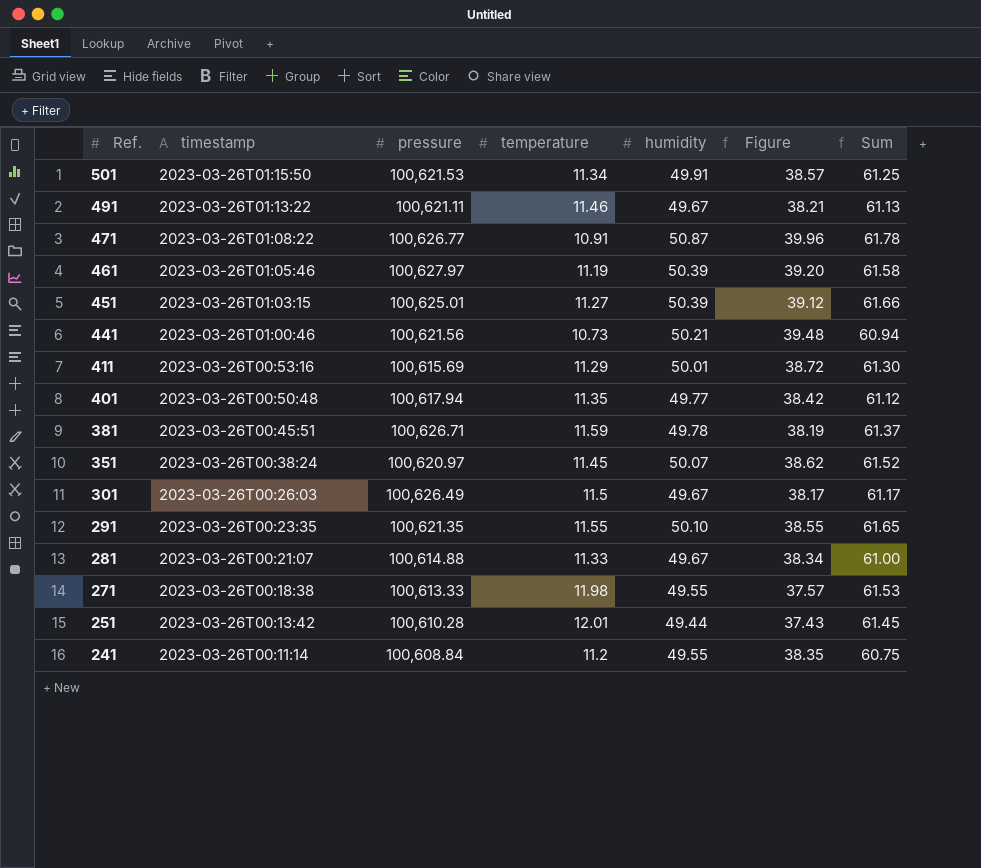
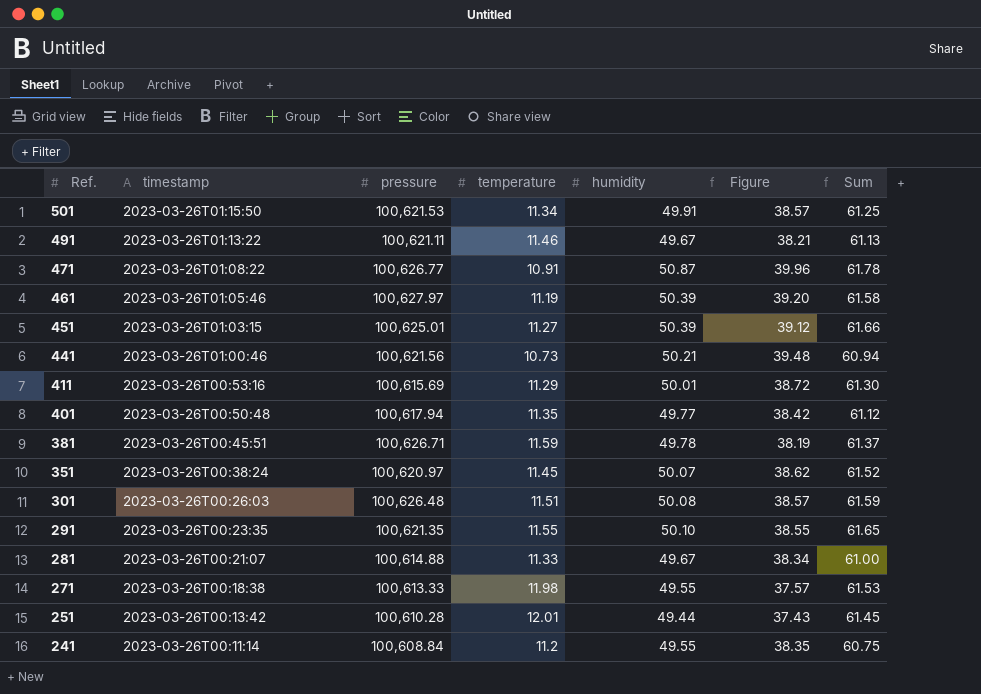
301 | pressure: 100,626.49 -> 100,626.48
301 | temperature: 11.5 -> 11.51
301 | humidity: 49.67 -> 50.08
301 | Figure: 38.17 -> 38.57
301 | Sum: 61.17 -> 61.59

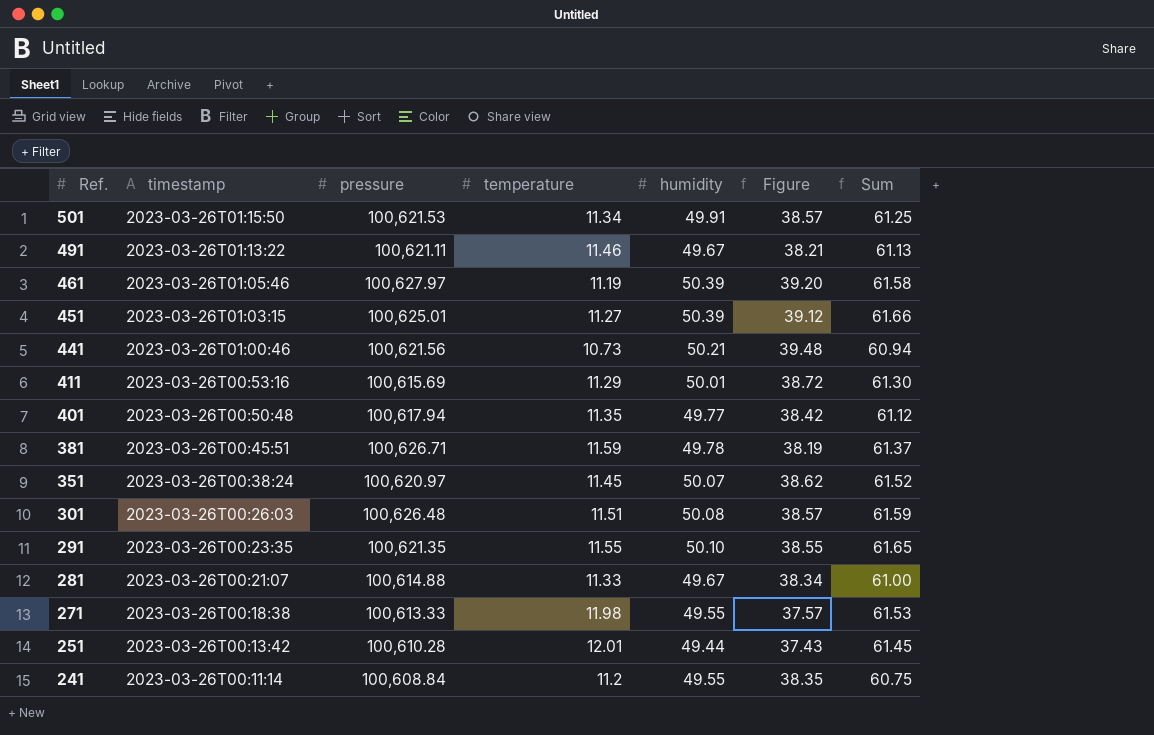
row 471: 2023-03-26T01:08:22 | 100,626.77 | 10.91 | 50.87 | 39.96 | 61.78 -> none

